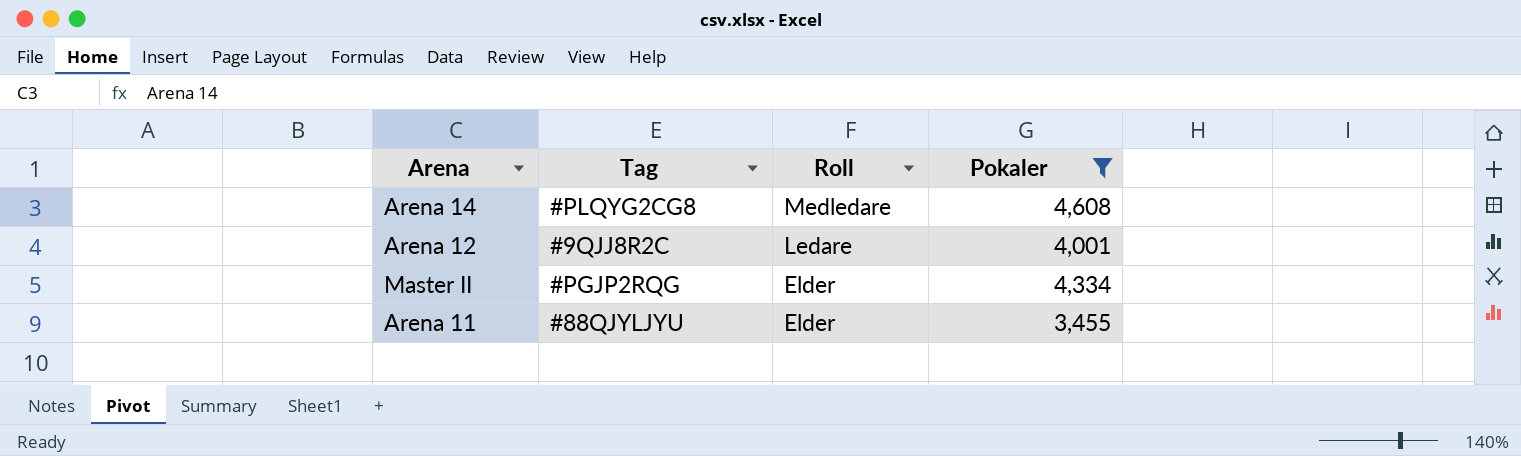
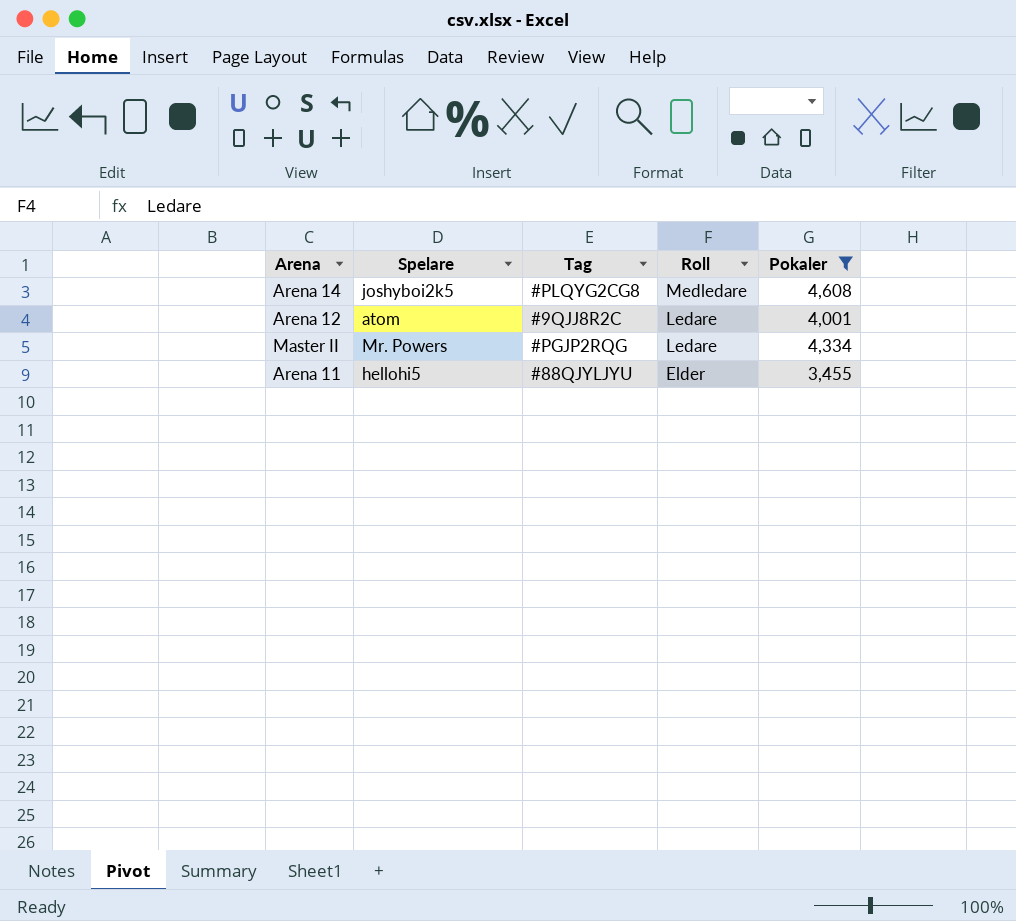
column Spelare | position: none -> 2
Master II | Roll: Elder -> Ledare

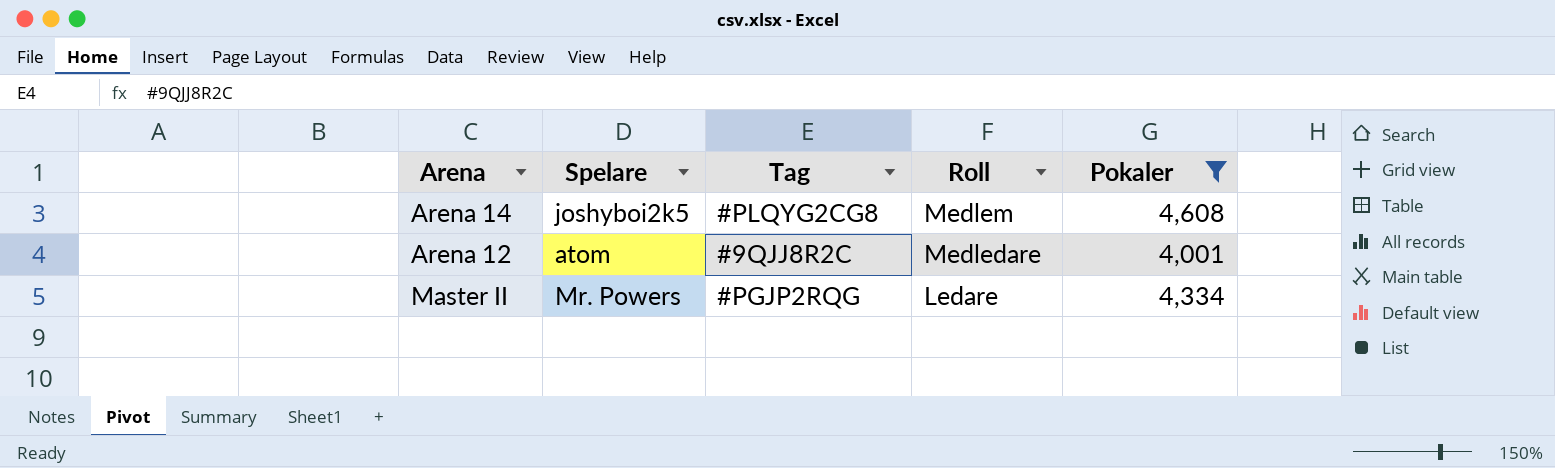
row Arena 11: hellohi5 | #88QJYLJYU | Elder | 3,455 -> none
Arena 14 | Roll: Medledare -> Medlem
Arena 12 | Roll: Ledare -> Medledare

